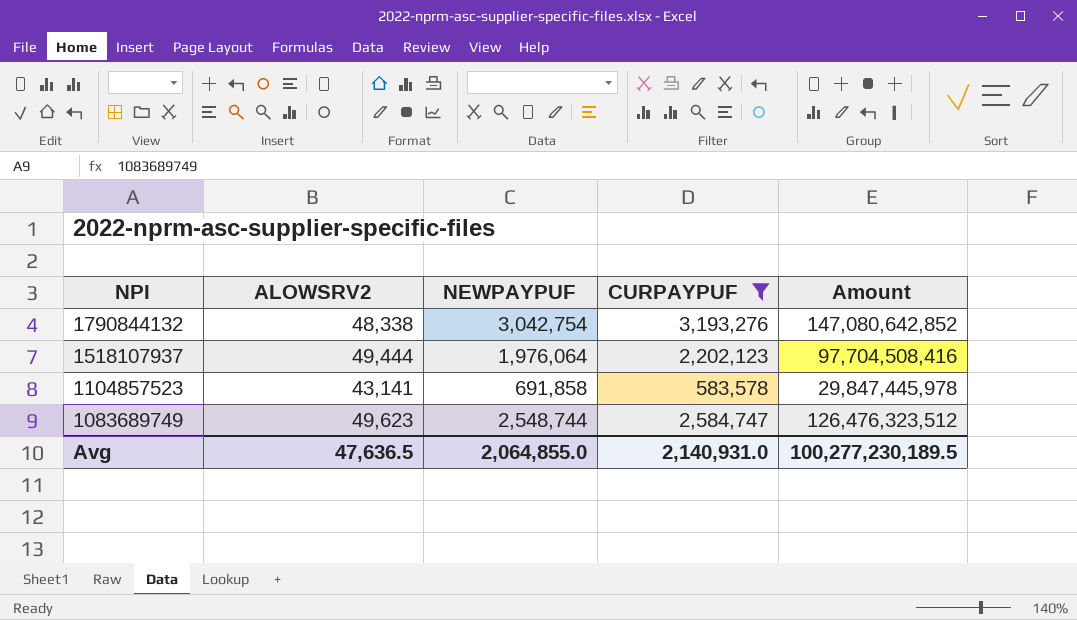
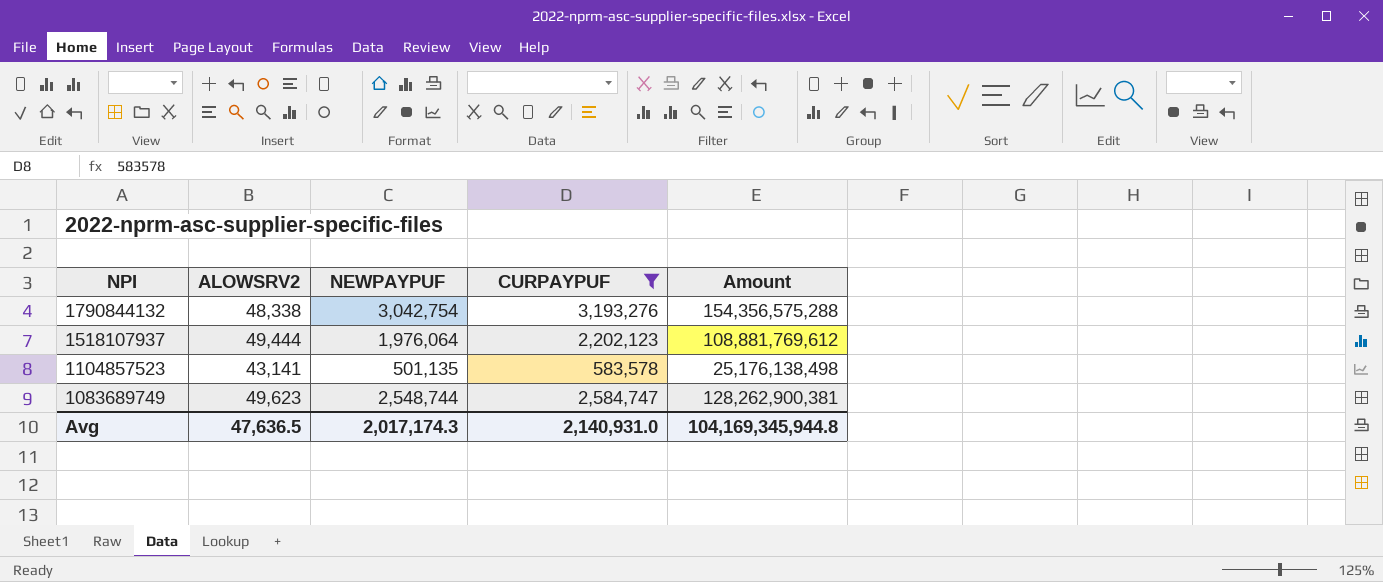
column Amount | formula: [ALOWSRV2] * [NEWPAYPUF] -> [ALOWSRV2] * [CURPAYPUF]
1104857523 | NEWPAYPUF: 691,858 -> 501,135
Avg | NEWPAYPUF: 2,064,855.0 -> 2,017,174.3
Avg | Amount: 100,277,230,189.5 -> 104,169,345,944.8

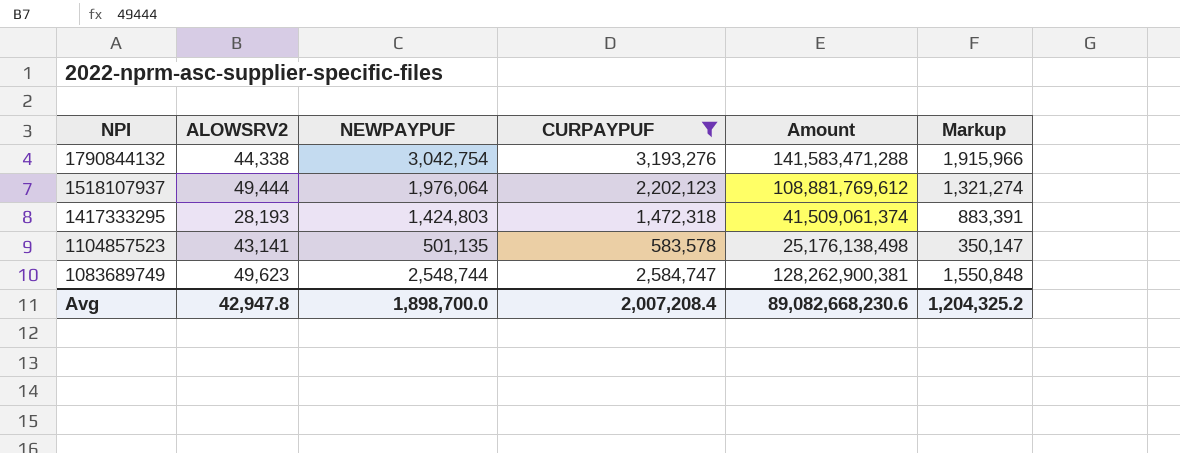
column Markup | formula: none -> [CURPAYPUF] * 0.6
1790844132 | ALOWSRV2: 48,338 -> 44,338
1790844132 | Amount: 154,356,575,288 -> 141,583,471,288
row 1417333295: none -> 28,193 | 1,424,803 | 1,472,318 | 41,509,061,374 | 883,391
Avg | ALOWSRV2: 47,636.5 -> 42,947.8
Avg | NEWPAYPUF: 2,017,174.3 -> 1,898,700.0
Avg | CURPAYPUF: 2,140,931.0 -> 2,007,208.4
Avg | Amount: 104,169,345,944.8 -> 89,082,668,230.6

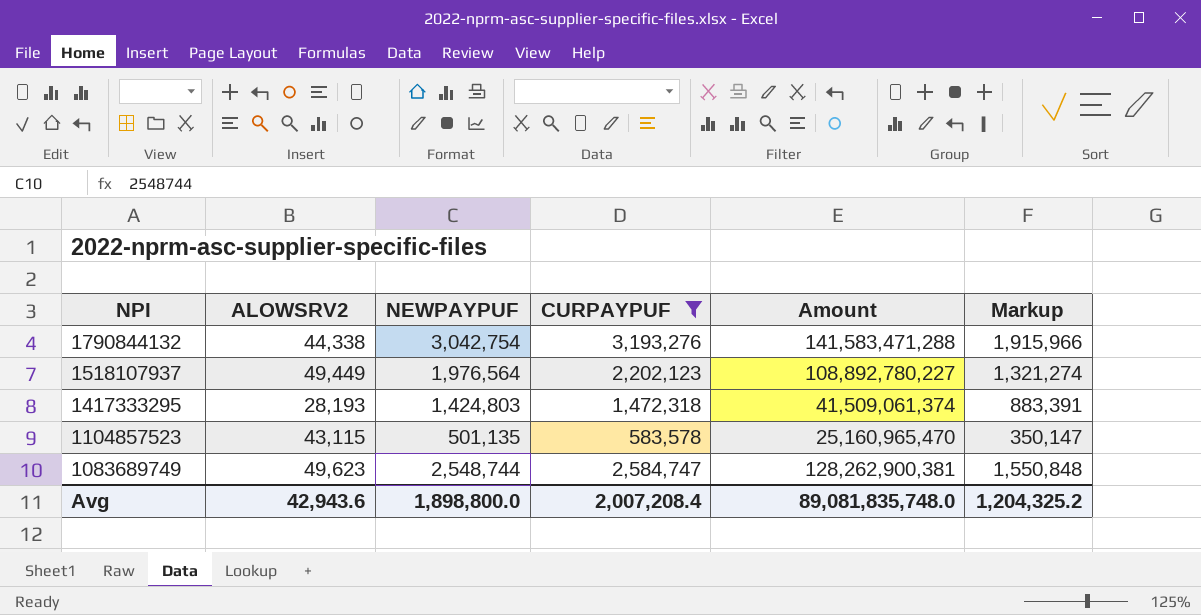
1518107937 | ALOWSRV2: 49,444 -> 49,449
1518107937 | NEWPAYPUF: 1,976,064 -> 1,976,564
1518107937 | Amount: 108,881,769,612 -> 108,892,780,227
1104857523 | ALOWSRV2: 43,141 -> 43,115
1104857523 | Amount: 25,176,138,498 -> 25,160,965,470
Avg | ALOWSRV2: 42,947.8 -> 42,943.6
Avg | NEWPAYPUF: 1,898,700.0 -> 1,898,800.0
Avg | Amount: 89,082,668,230.6 -> 89,081,835,748.0

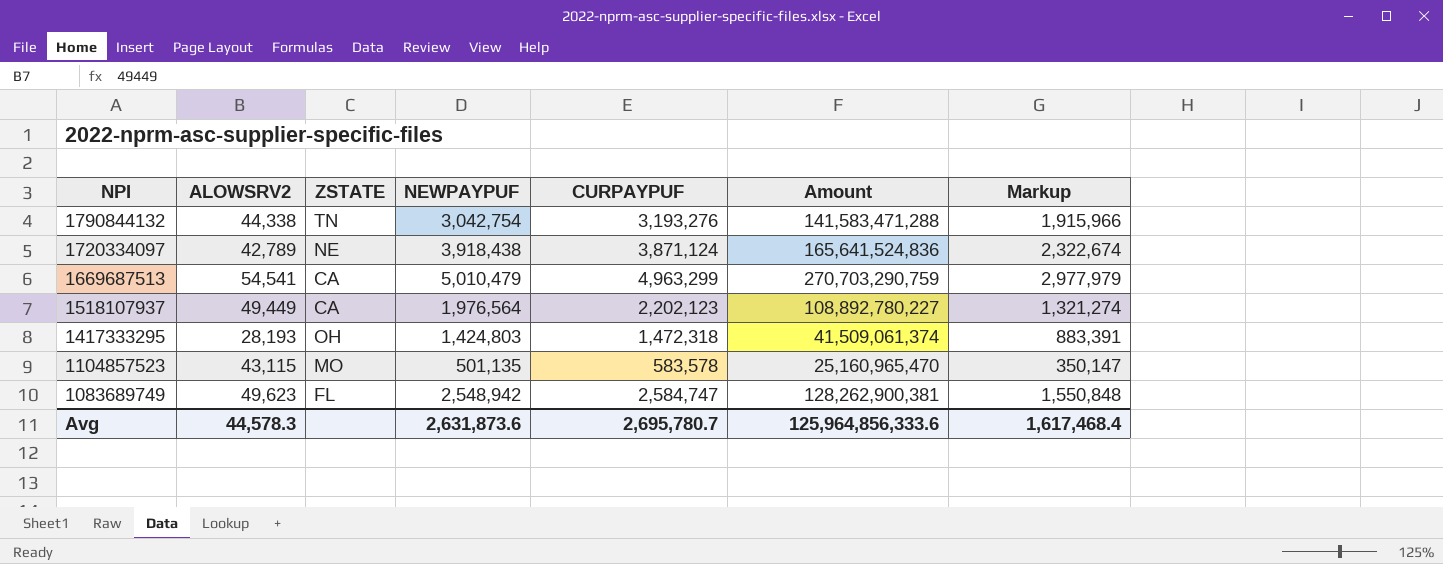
filter: CURPAYPUF <= 3,193,276 -> none
column ZSTATE | position: none -> 3
1083689749 | NEWPAYPUF: 2,548,744 -> 2,548,942
Avg | ALOWSRV2: 42,943.6 -> 44,578.3
Avg | NEWPAYPUF: 1,898,800.0 -> 2,631,873.6
Avg | CURPAYPUF: 2,007,208.4 -> 2,695,780.7
Avg | Amount: 89,081,835,748.0 -> 125,964,856,333.6
Avg | Markup: 1,204,325.2 -> 1,617,468.4

